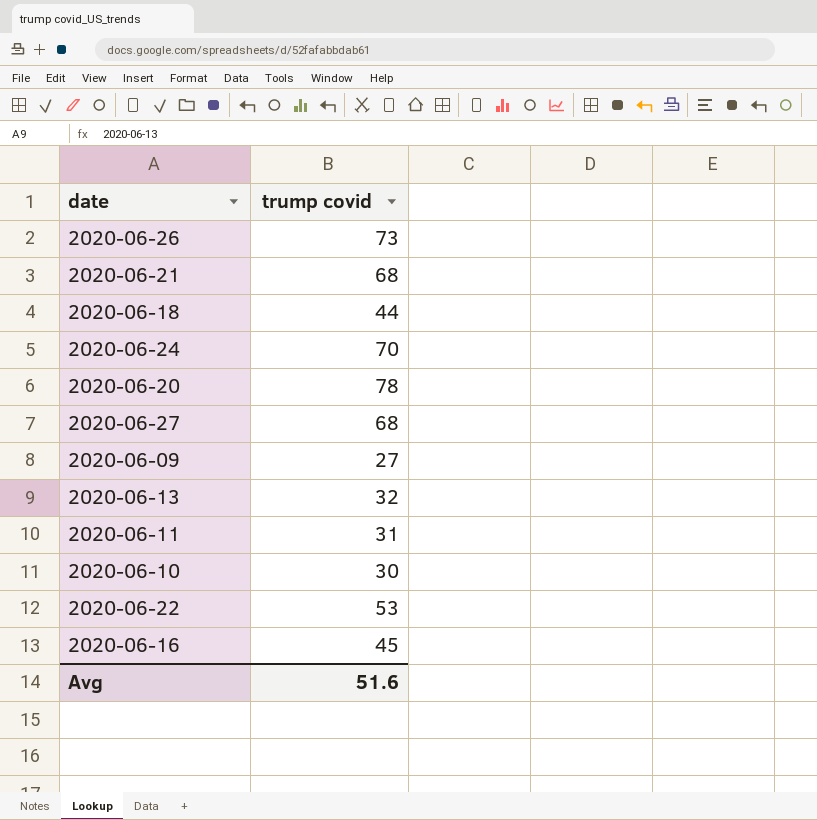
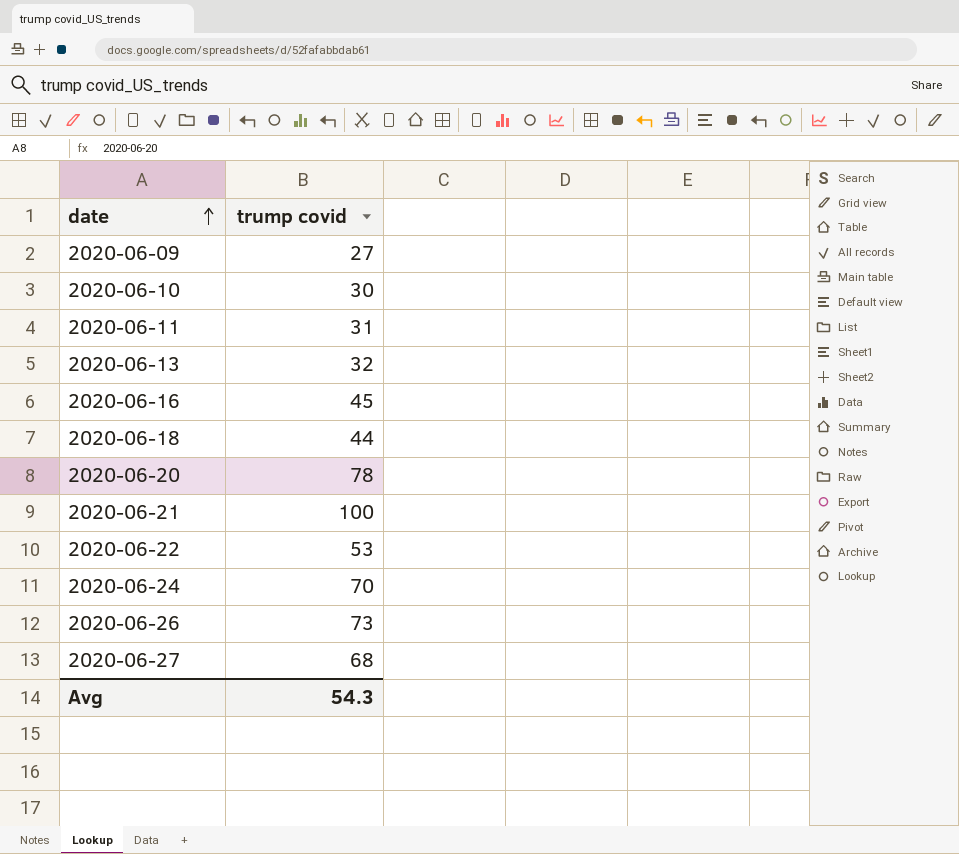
row order: none -> date ascending
2020-06-21 | trump covid: 68 -> 100
Avg | trump covid: 51.6 -> 54.3

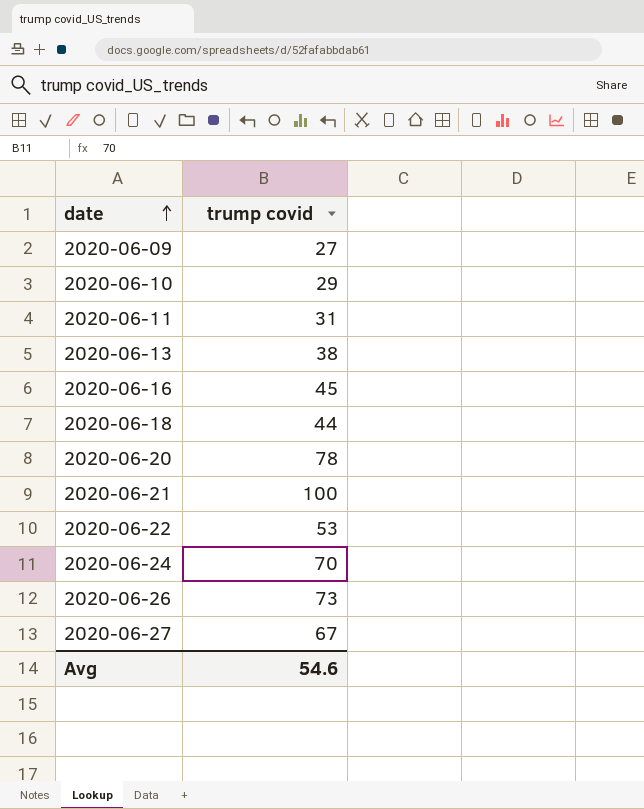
2020-06-10 | trump covid: 30 -> 29
2020-06-13 | trump covid: 32 -> 38
2020-06-27 | trump covid: 68 -> 67
Avg | trump covid: 54.3 -> 54.6

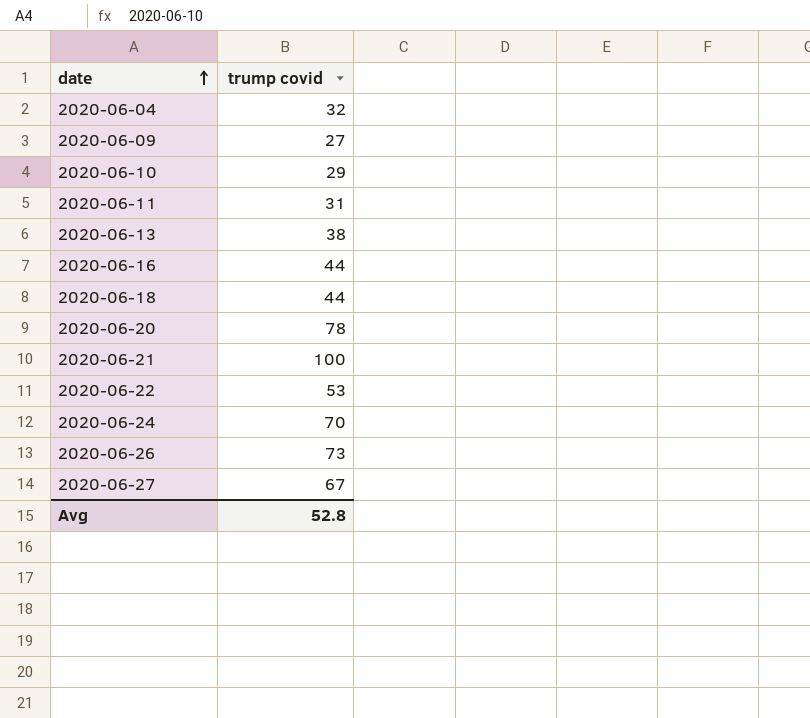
row 2020-06-04: none -> 32
2020-06-16 | trump covid: 45 -> 44
Avg | trump covid: 54.6 -> 52.8

